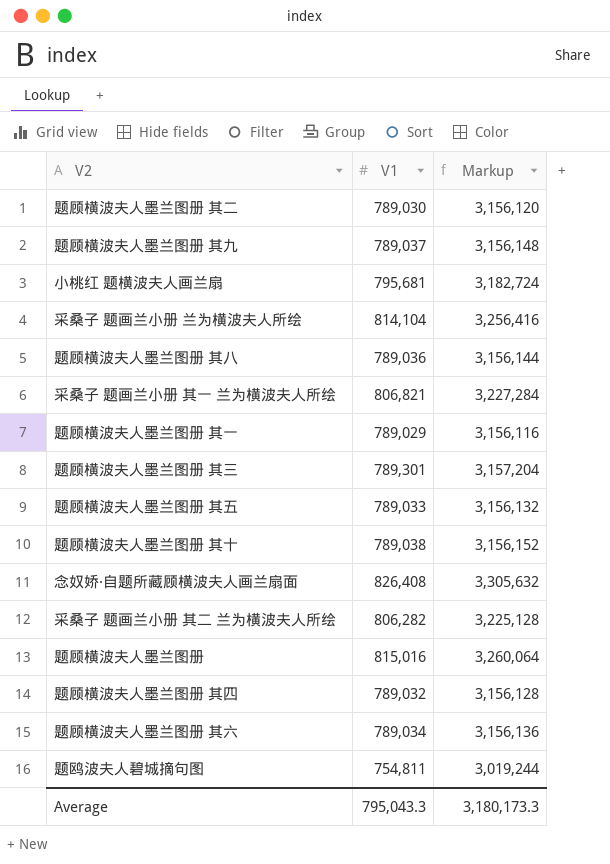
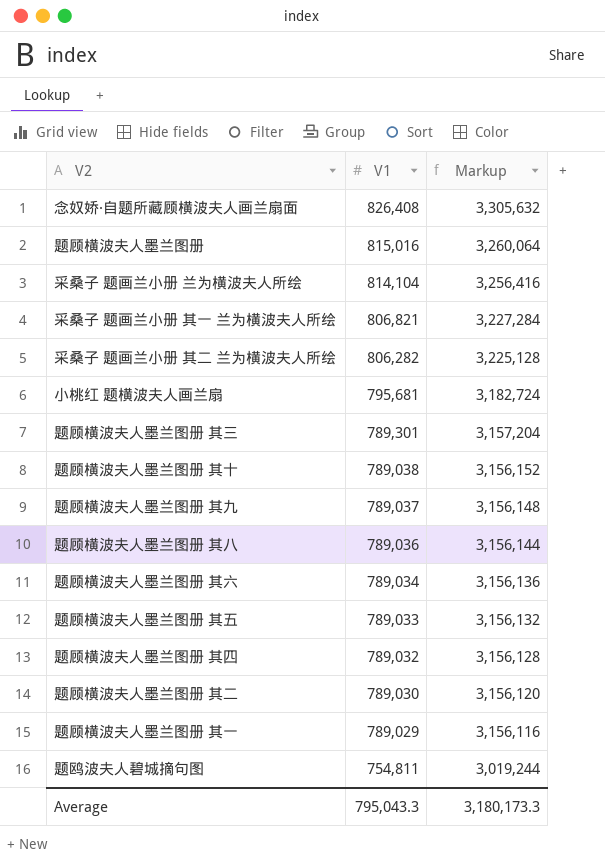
row order: none -> V1 descending

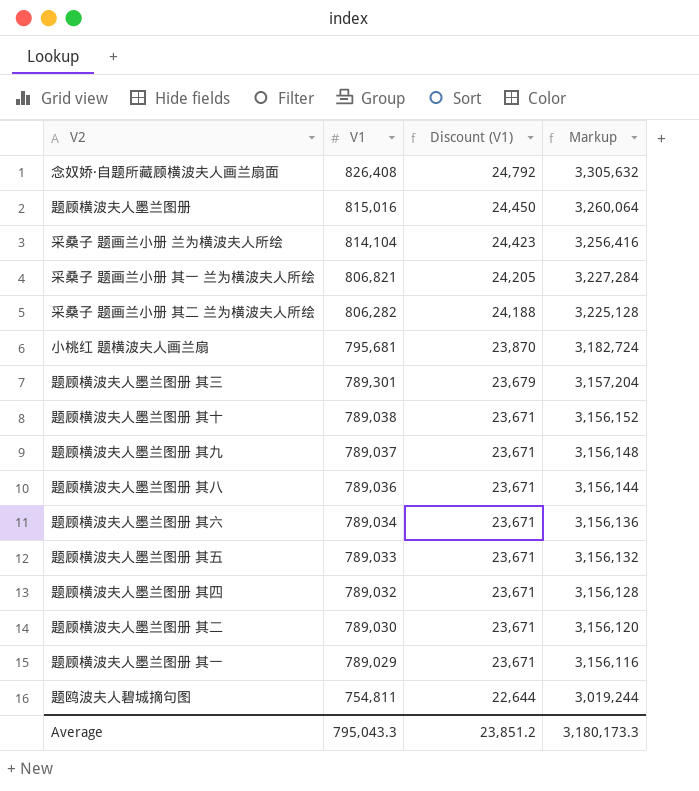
column Discount (V1) | formula: none -> [V1] * 0.03

